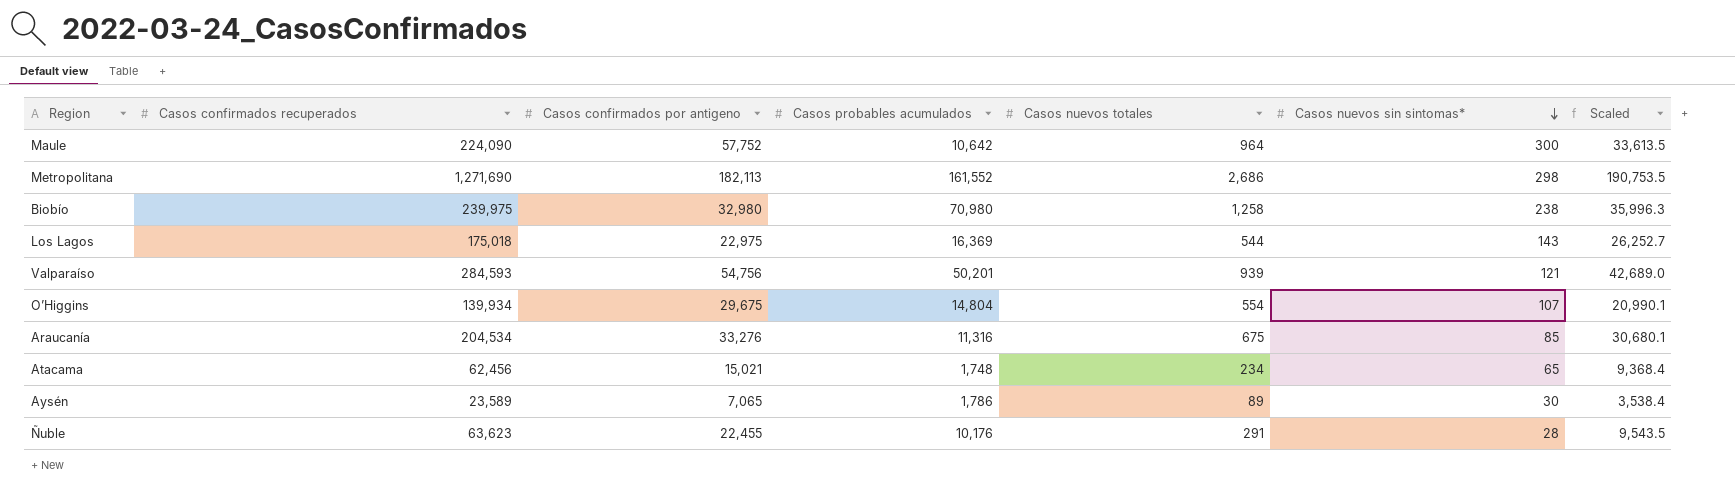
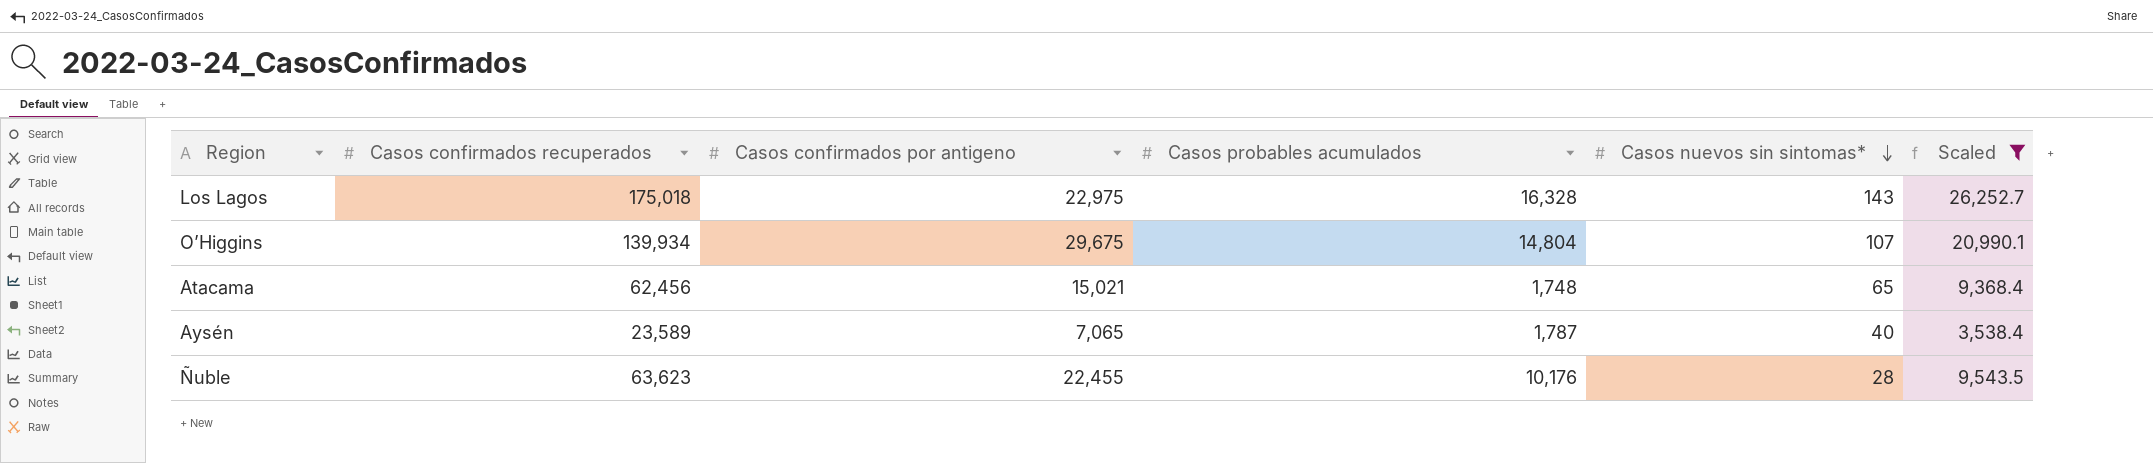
filter: none -> Scaled <= 26,252.7
column Casos nuevos totales | position: 5 -> none
Los Lagos | Casos probables acumulados: 16,369 -> 16,328
Aysén | Casos probables acumulados: 1,786 -> 1,787
Aysén | Casos nuevos sin sintomas*: 30 -> 40

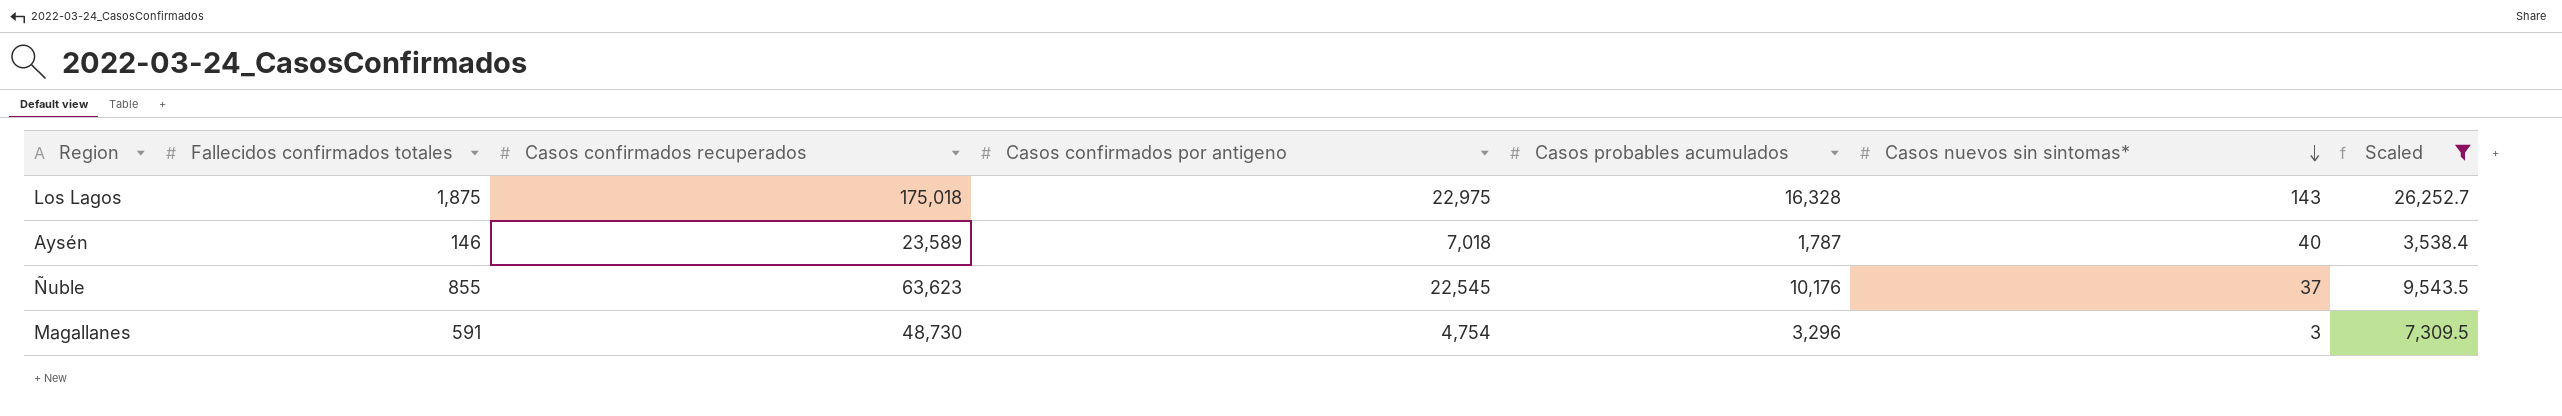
column Fallecidos confirmados totales | position: none -> 2
row O’Higgins: 139,934 | 29,675 | 14,804 | 107 | 20,990.1 -> none
row Atacama: 62,456 | 15,021 | 1,748 | 65 | 9,368.4 -> none
Aysén | Casos confirmados por antigeno: 7,065 -> 7,018
Ñuble | Casos confirmados por antigeno: 22,455 -> 22,545
Ñuble | Casos nuevos sin sintomas*: 28 -> 37
row Magallanes: none -> 591 | 48,730 | 4,754 | 3,296 | 3 | 7,309.5

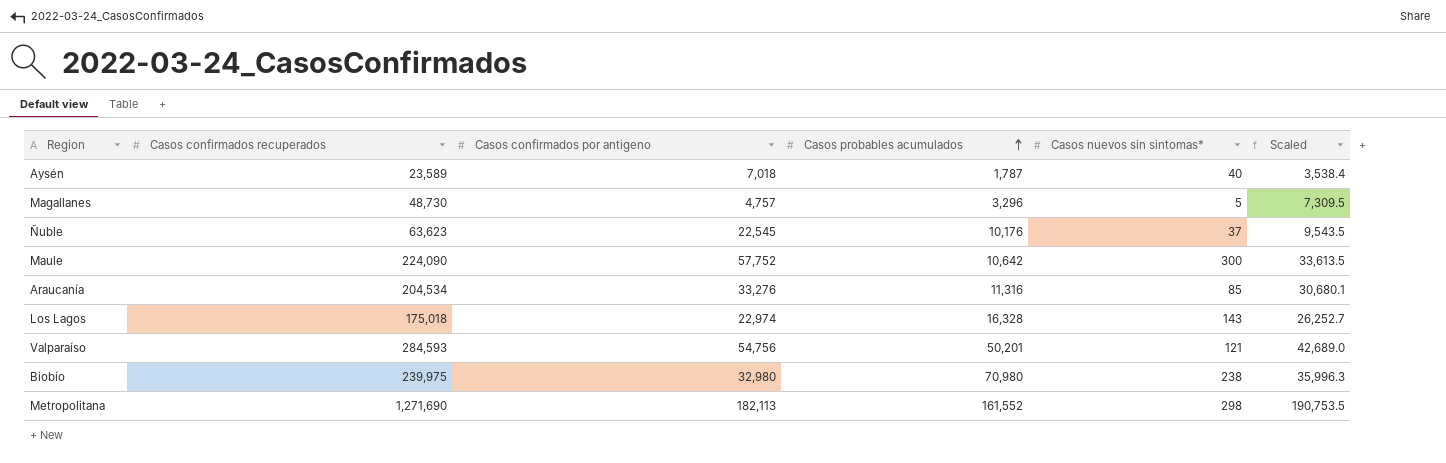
filter: Scaled <= 26,252.7 -> none
row order: Casos nuevos sin sintomas* descending -> Casos probables acumulados ascending
column Fallecidos confirmados totales | position: 2 -> none
Magallanes | Casos confirmados por antigeno: 4,754 -> 4,757
Magallanes | Casos nuevos sin sintomas*: 3 -> 5
Los Lagos | Casos confirmados por antigeno: 22,975 -> 22,974

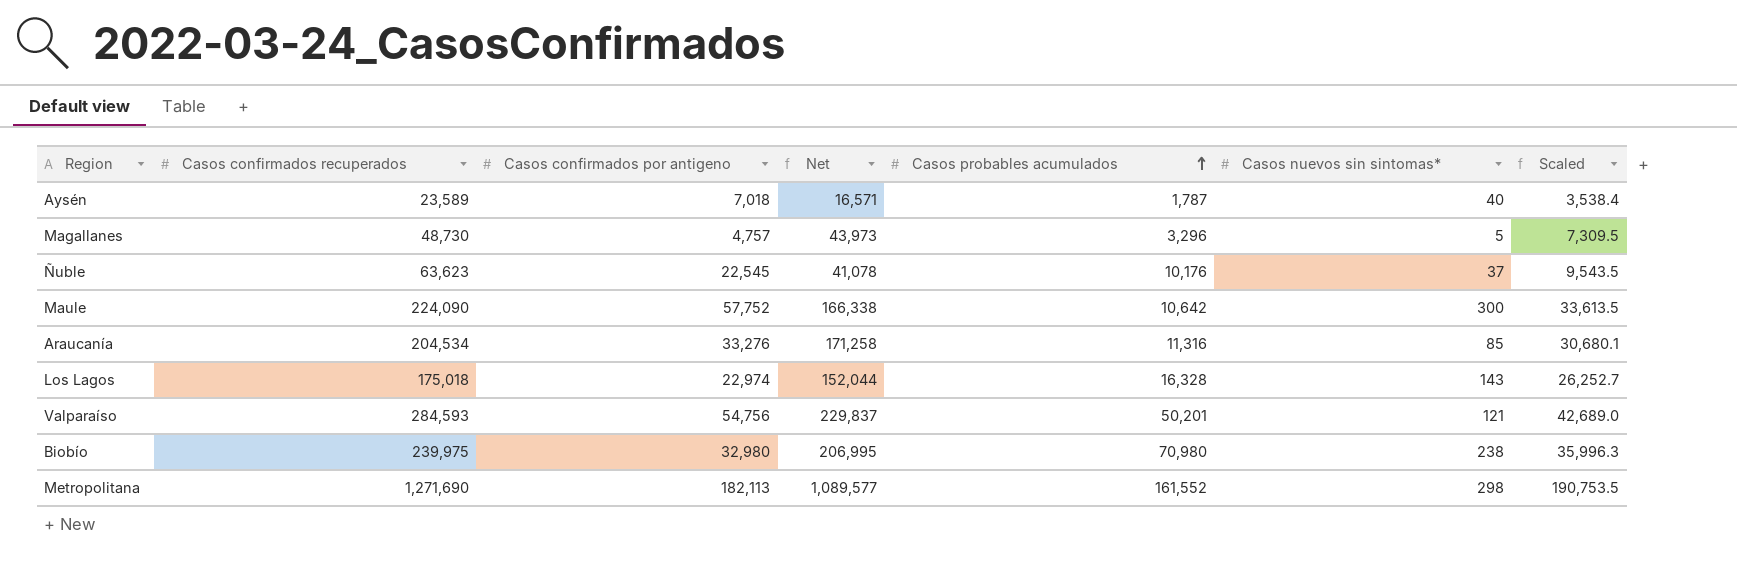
column Net | formula: none -> [Casos confirmados recuperados] - [Casos confirmados por antigeno]

